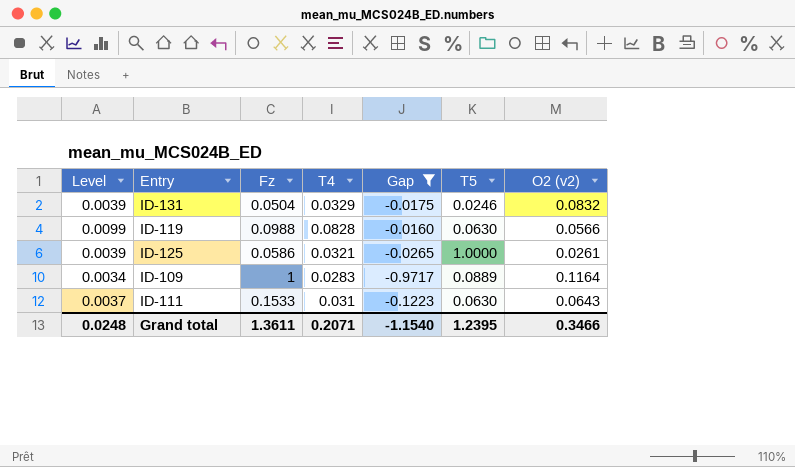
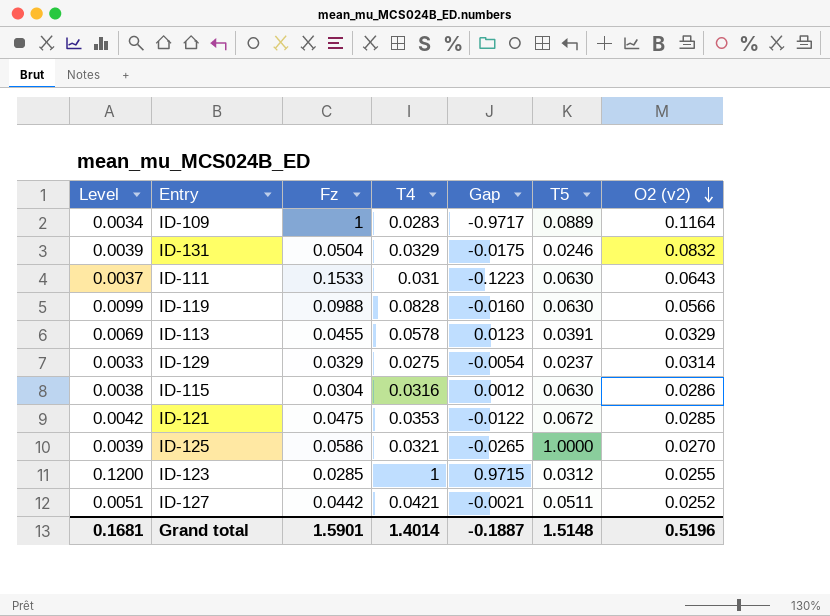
filter: Gap <= -0.0160 -> none
row order: none -> O2 (v2) descending
ID-125 | O2 (v2): 0.0261 -> 0.0270
Grand total | Level: 0.0248 -> 0.1681
Grand total | Fz: 1.3611 -> 1.5901
Grand total | T4: 0.2071 -> 1.4014
Grand total | Gap: -1.1540 -> -0.1887
Grand total | T5: 1.2395 -> 1.5148
Grand total | O2 (v2): 0.3466 -> 0.5196

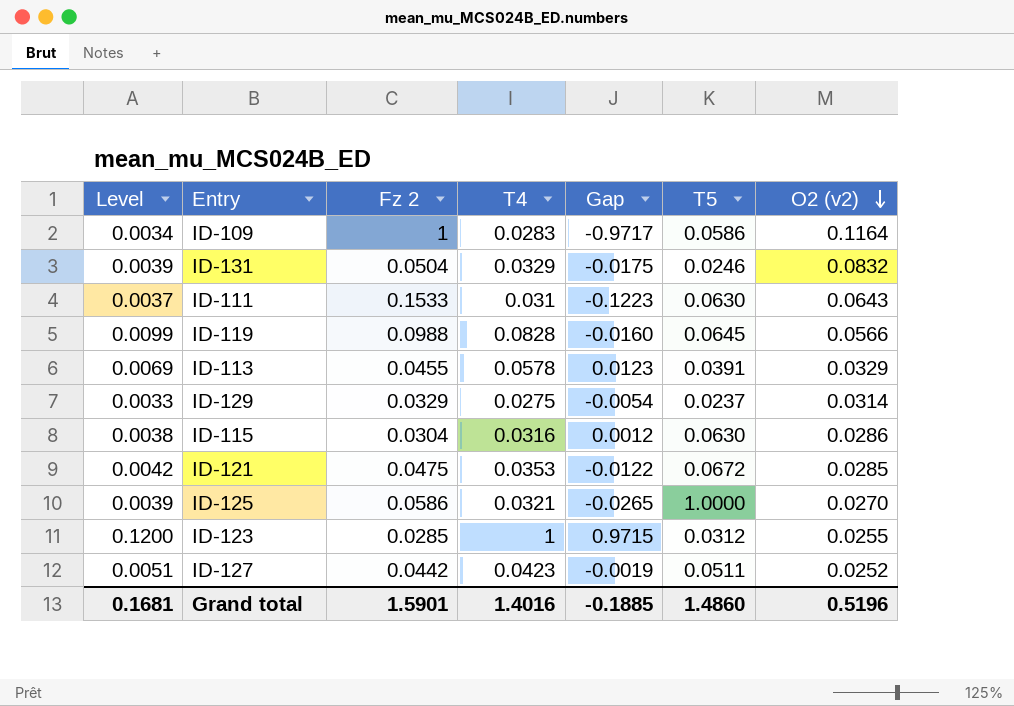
column name: Fz -> Fz 2
ID-109 | T5: 0.0889 -> 0.0586
ID-119 | T5: 0.0630 -> 0.0645
ID-127 | T4: 0.0421 -> 0.0423
ID-127 | Gap: -0.0021 -> -0.0019
Grand total | T4: 1.4014 -> 1.4016
Grand total | Gap: -0.1887 -> -0.1885
Grand total | T5: 1.5148 -> 1.4860

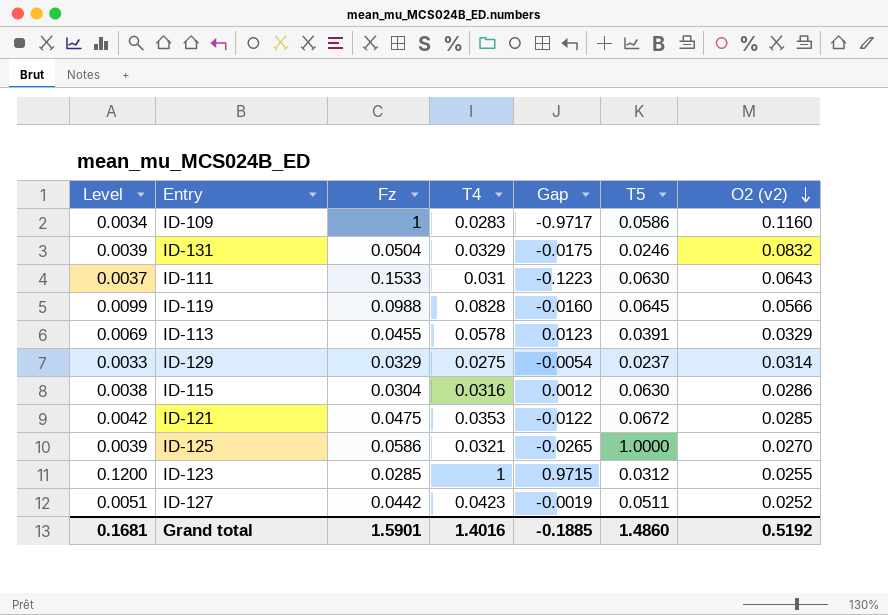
column name: Fz 2 -> Fz
ID-109 | O2 (v2): 0.1164 -> 0.1160
Grand total | O2 (v2): 0.5196 -> 0.5192

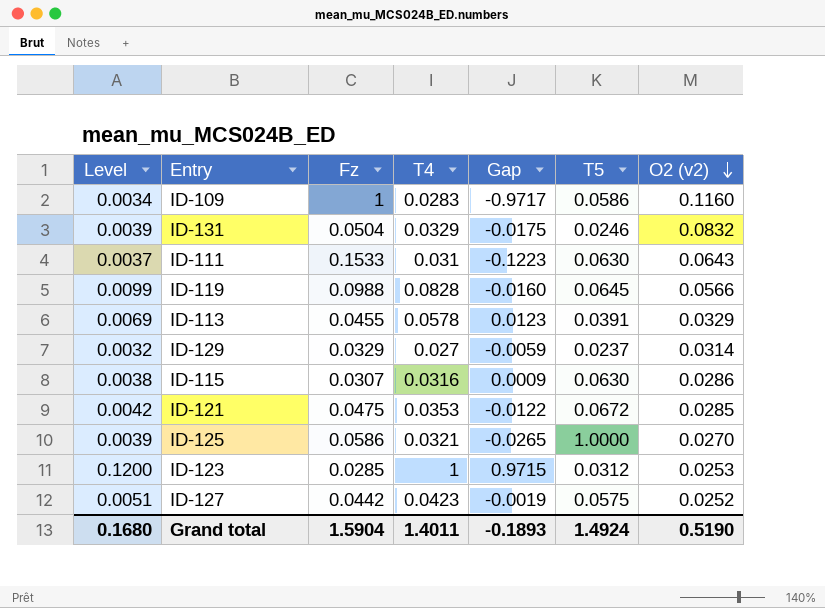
ID-129 | Level: 0.0033 -> 0.0032
ID-129 | T4: 0.0275 -> 0.027
ID-129 | Gap: -0.0054 -> -0.0059
ID-115 | Fz: 0.0304 -> 0.0307
ID-115 | Gap: 0.0012 -> 0.0009
ID-123 | O2 (v2): 0.0255 -> 0.0253
ID-127 | T5: 0.0511 -> 0.0575
Grand total | Level: 0.1681 -> 0.1680
Grand total | Fz: 1.5901 -> 1.5904
Grand total | T4: 1.4016 -> 1.4011
Grand total | Gap: -0.1885 -> -0.1893
Grand total | T5: 1.4860 -> 1.4924
Grand total | O2 (v2): 0.5192 -> 0.5190

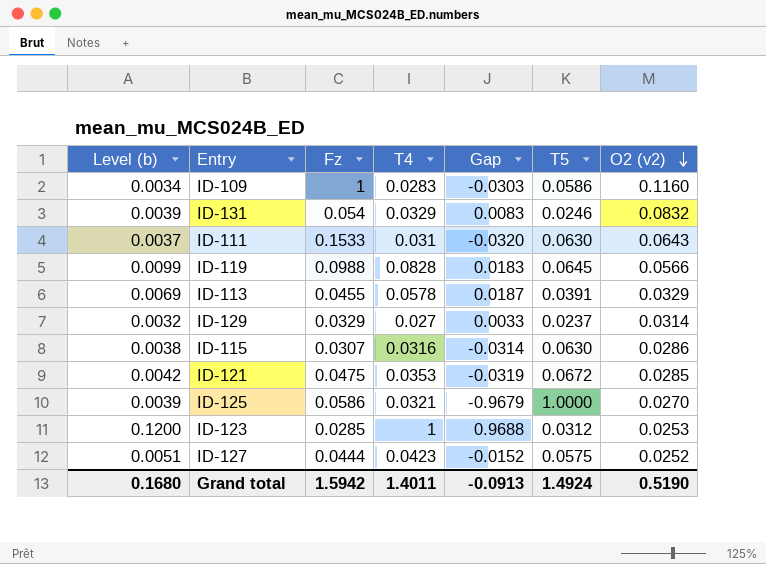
column name: Level -> Level (b)
column Gap | formula: [T4] - [Fz] -> [T4] - [T5]
ID-131 | Fz: 0.0504 -> 0.054
ID-127 | Fz: 0.0442 -> 0.0444
Grand total | Fz: 1.5904 -> 1.5942
Grand total | Gap: -0.1893 -> -0.0913

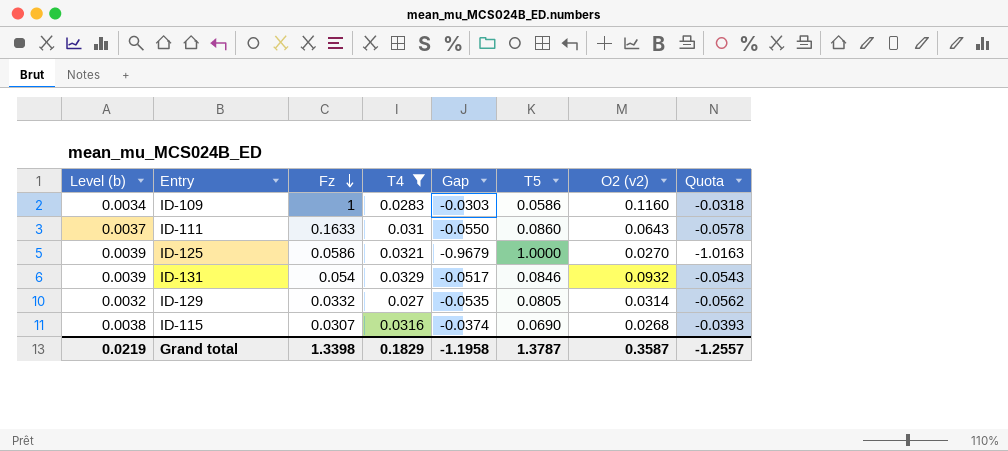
filter: none -> T4 <= 0.0329
row order: O2 (v2) descending -> Fz descending
column Quota | formula: none -> [Gap] * 1.05
ID-111 | Fz: 0.1533 -> 0.1633
ID-111 | Gap: -0.0320 -> -0.0550
ID-111 | T5: 0.0630 -> 0.0860
ID-131 | Gap: 0.0083 -> -0.0517
ID-131 | T5: 0.0246 -> 0.0846
ID-131 | O2 (v2): 0.0832 -> 0.0932
ID-129 | Fz: 0.0329 -> 0.0332
ID-129 | Gap: 0.0033 -> -0.0535
ID-129 | T5: 0.0237 -> 0.0805
ID-115 | Gap: -0.0314 -> -0.0374
ID-115 | T5: 0.0630 -> 0.0690
ID-115 | O2 (v2): 0.0286 -> 0.0268
Grand total | Level (b): 0.1680 -> 0.0219
Grand total | Fz: 1.5942 -> 1.3398
Grand total | T4: 1.4011 -> 0.1829
Grand total | Gap: -0.0913 -> -1.1958
Grand total | T5: 1.4924 -> 1.3787
Grand total | O2 (v2): 0.5190 -> 0.3587

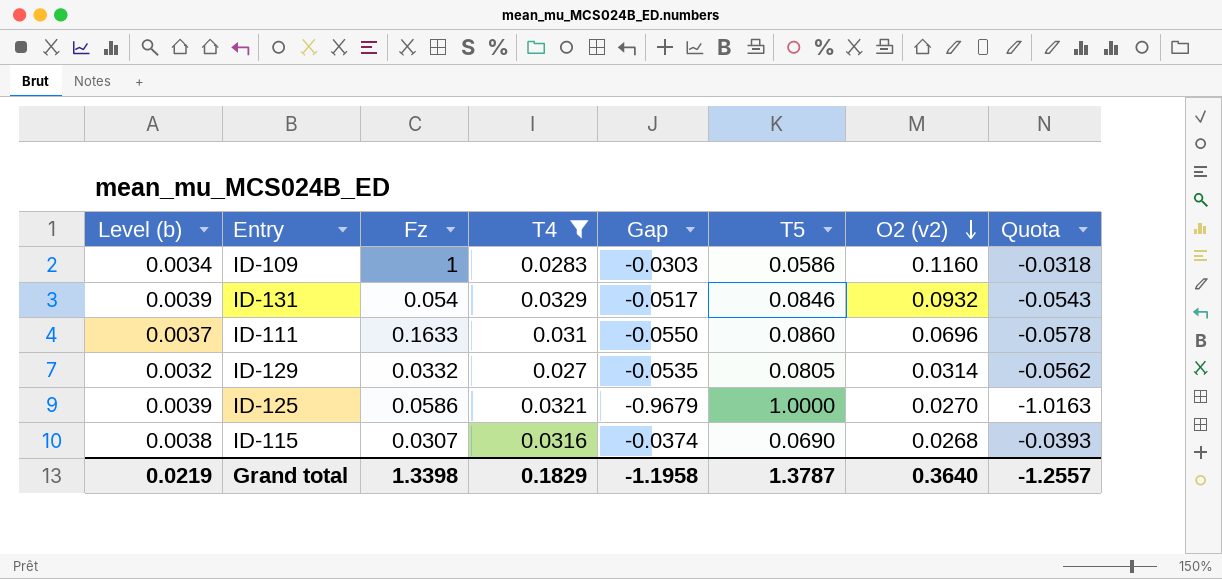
row order: Fz descending -> O2 (v2) descending
ID-111 | O2 (v2): 0.0643 -> 0.0696
Grand total | O2 (v2): 0.3587 -> 0.3640

